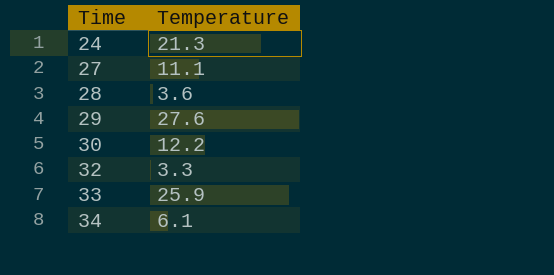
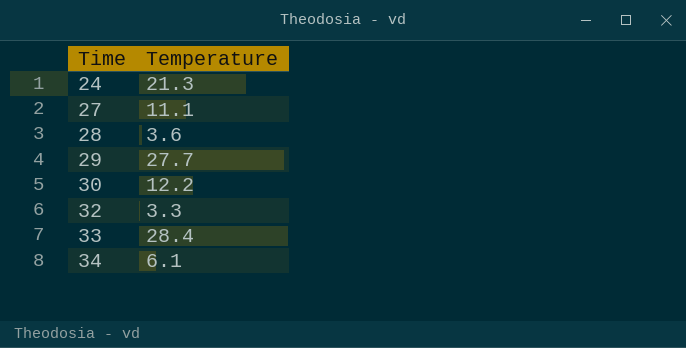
29 | Temperature: 27.6 -> 27.7
33 | Temperature: 25.9 -> 28.4

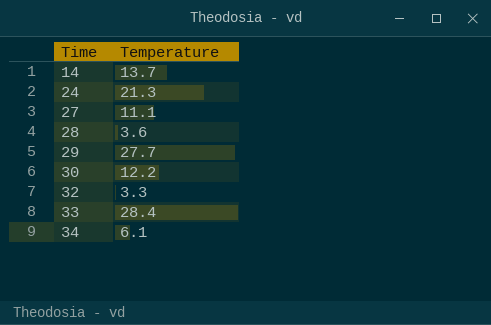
row 14: none -> 13.7

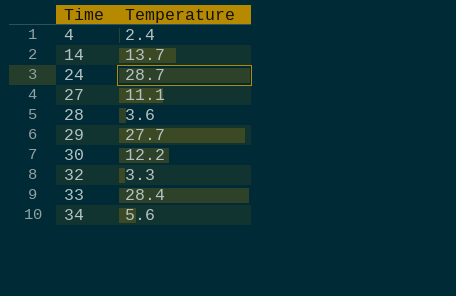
row 4: none -> 2.4
24 | Temperature: 21.3 -> 28.7
34 | Temperature: 6.1 -> 5.6

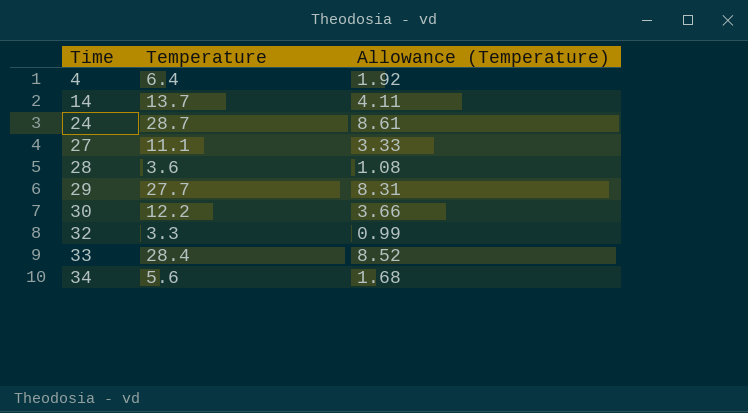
column Allowance (Temperature) | formula: none -> [Temperature] * 0.3
4 | Temperature: 2.4 -> 6.4

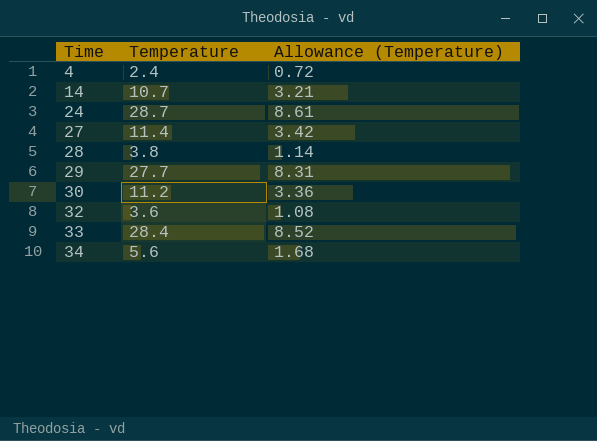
4 | Temperature: 6.4 -> 2.4
4 | Allowance (Temperature): 1.92 -> 0.72
14 | Temperature: 13.7 -> 10.7
14 | Allowance (Temperature): 4.11 -> 3.21
27 | Temperature: 11.1 -> 11.4
27 | Allowance (Temperature): 3.33 -> 3.42
28 | Temperature: 3.6 -> 3.8
28 | Allowance (Temperature): 1.08 -> 1.14
30 | Temperature: 12.2 -> 11.2
30 | Allowance (Temperature): 3.66 -> 3.36
32 | Temperature: 3.3 -> 3.6
32 | Allowance (Temperature): 0.99 -> 1.08

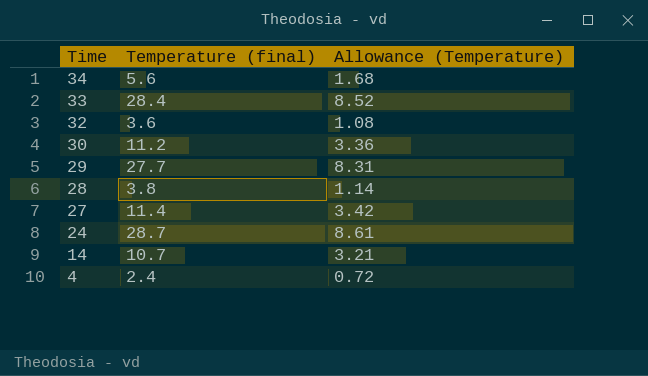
row order: Time ascending -> Time descending
column name: Temperature -> Temperature (final)

